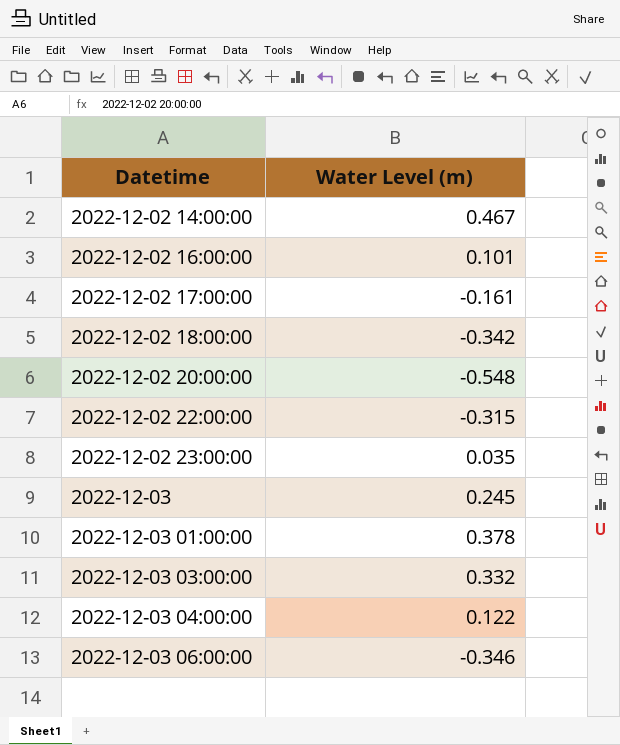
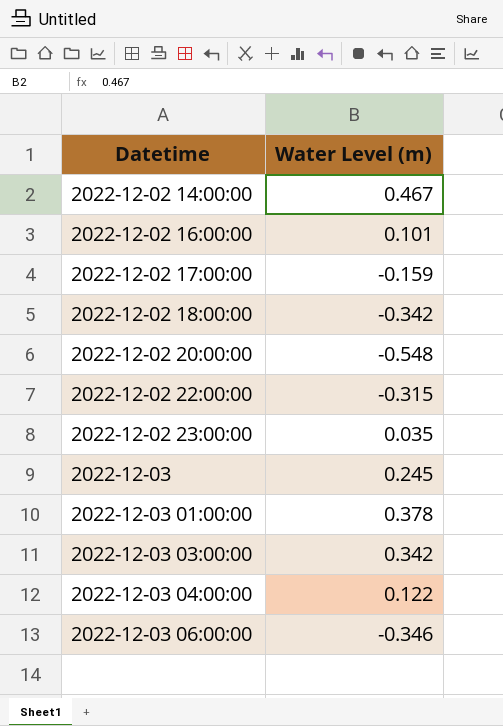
2022-12-02 17:00:00 | Water Level (m): -0.161 -> -0.159
2022-12-03 03:00:00 | Water Level (m): 0.332 -> 0.342

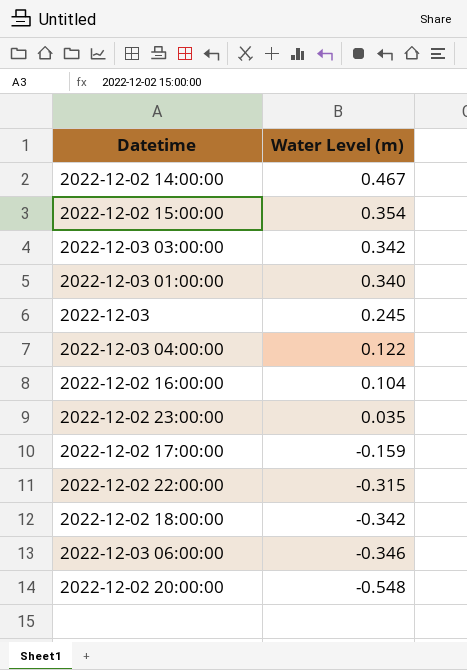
row order: Datetime ascending -> Water Level (m) descending
row 2022-12-02 15:00:00: none -> 0.354
2022-12-03 01:00:00 | Water Level (m): 0.378 -> 0.340
2022-12-02 16:00:00 | Water Level (m): 0.101 -> 0.104

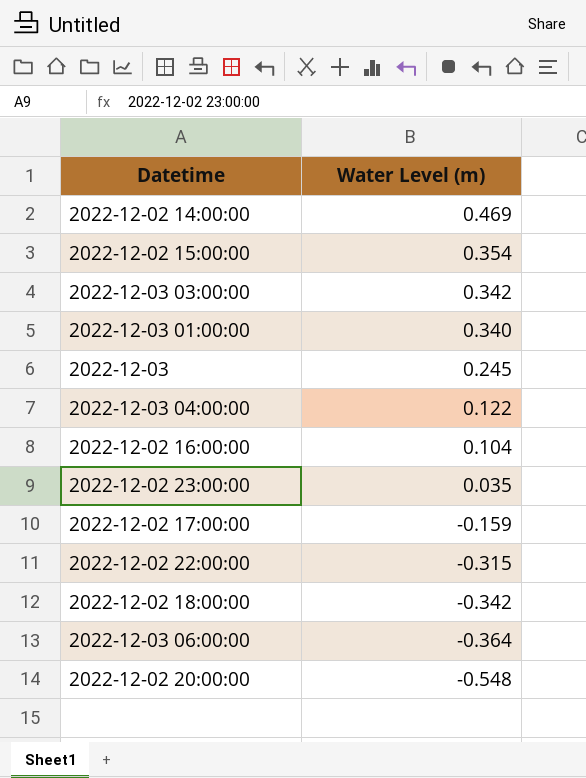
2022-12-02 14:00:00 | Water Level (m): 0.467 -> 0.469
2022-12-03 06:00:00 | Water Level (m): -0.346 -> -0.364

